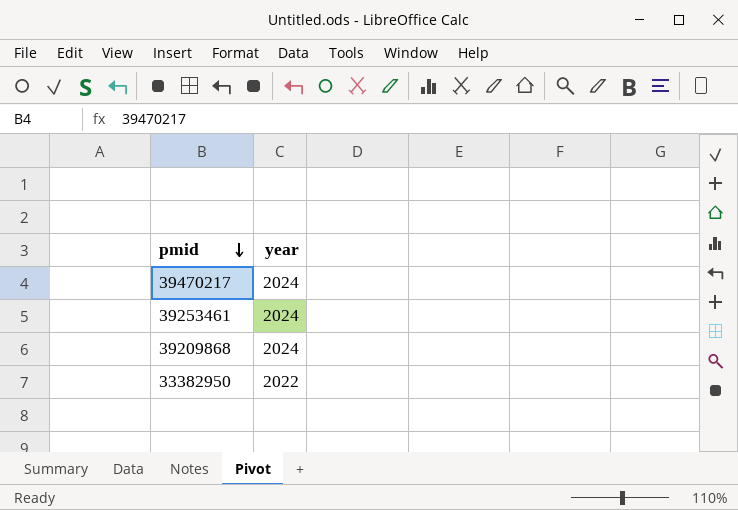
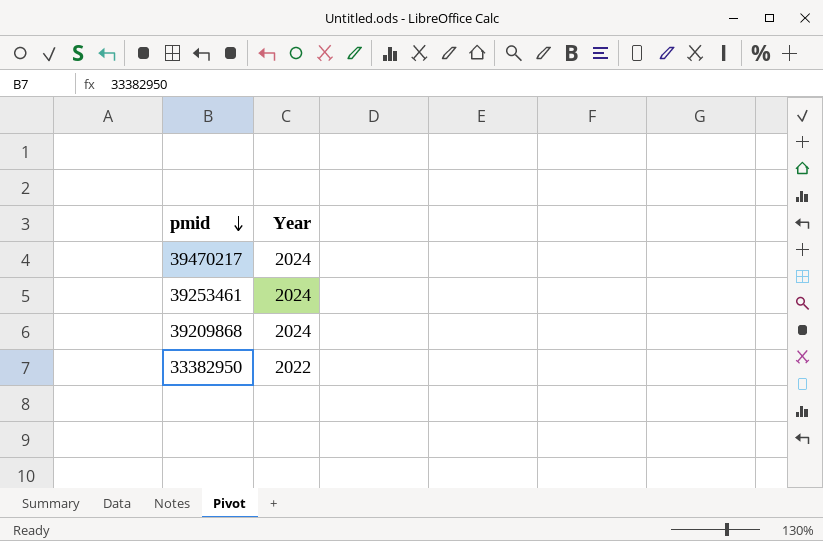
column name: year -> Year

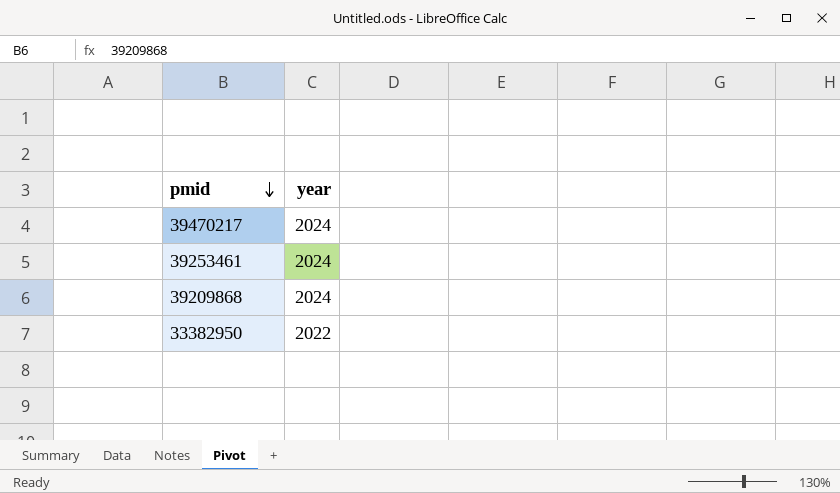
column name: Year -> year

